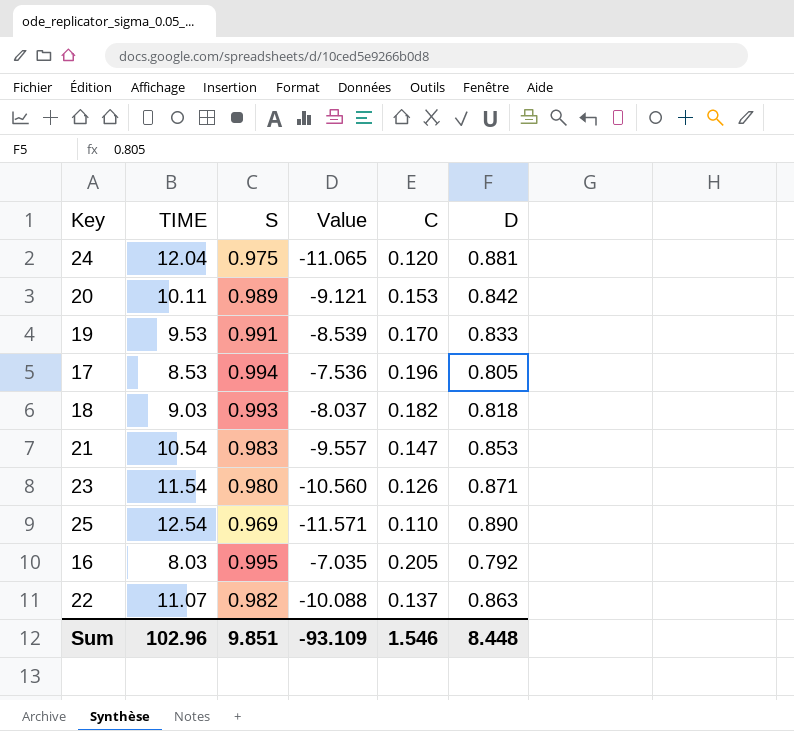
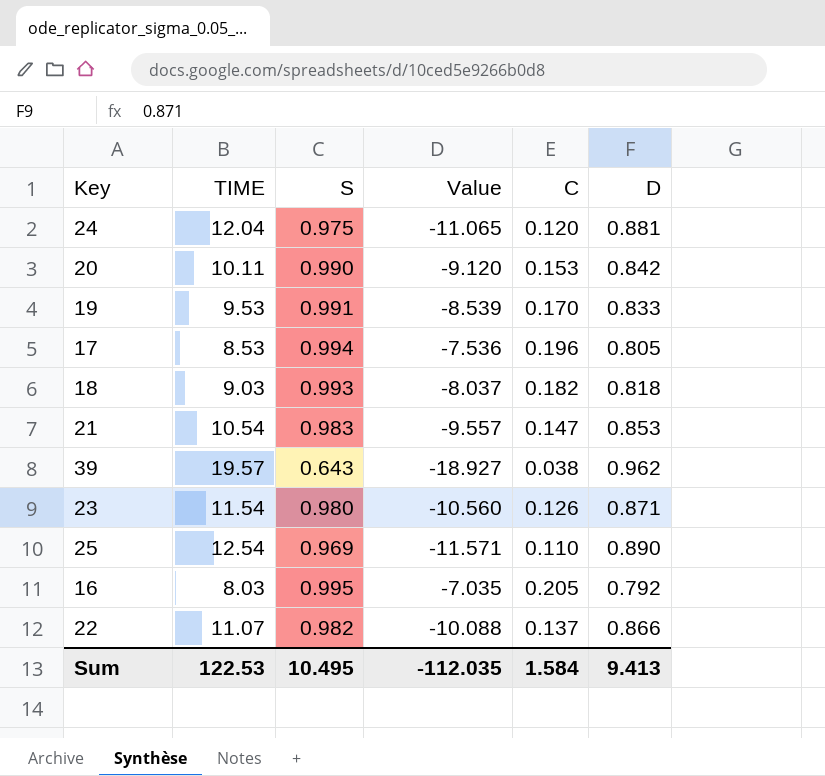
20 | S: 0.989 -> 0.990
20 | Value: -9.121 -> -9.120
row 39: none -> 19.57 | 0.643 | -18.927 | 0.038 | 0.962
22 | D: 0.863 -> 0.866
Sum | TIME: 102.96 -> 122.53
Sum | S: 9.851 -> 10.495
Sum | Value: -93.109 -> -112.035
Sum | C: 1.546 -> 1.584
Sum | D: 8.448 -> 9.413

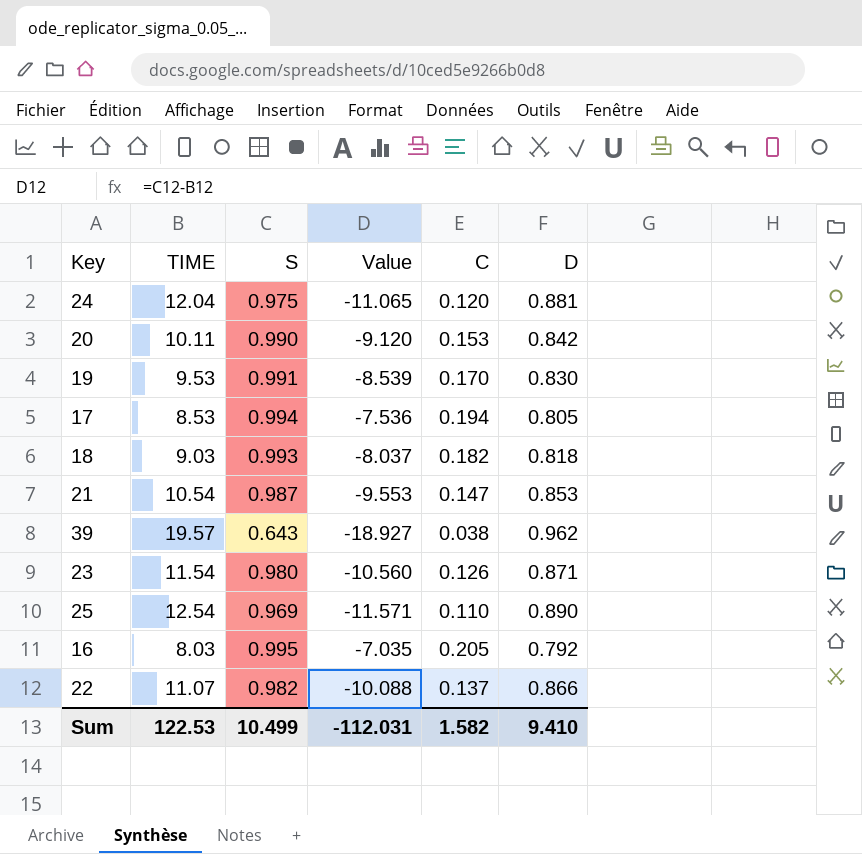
19 | D: 0.833 -> 0.830
17 | C: 0.196 -> 0.194
21 | S: 0.983 -> 0.987
21 | Value: -9.557 -> -9.553
Sum | S: 10.495 -> 10.499
Sum | Value: -112.035 -> -112.031
Sum | C: 1.584 -> 1.582
Sum | D: 9.413 -> 9.410

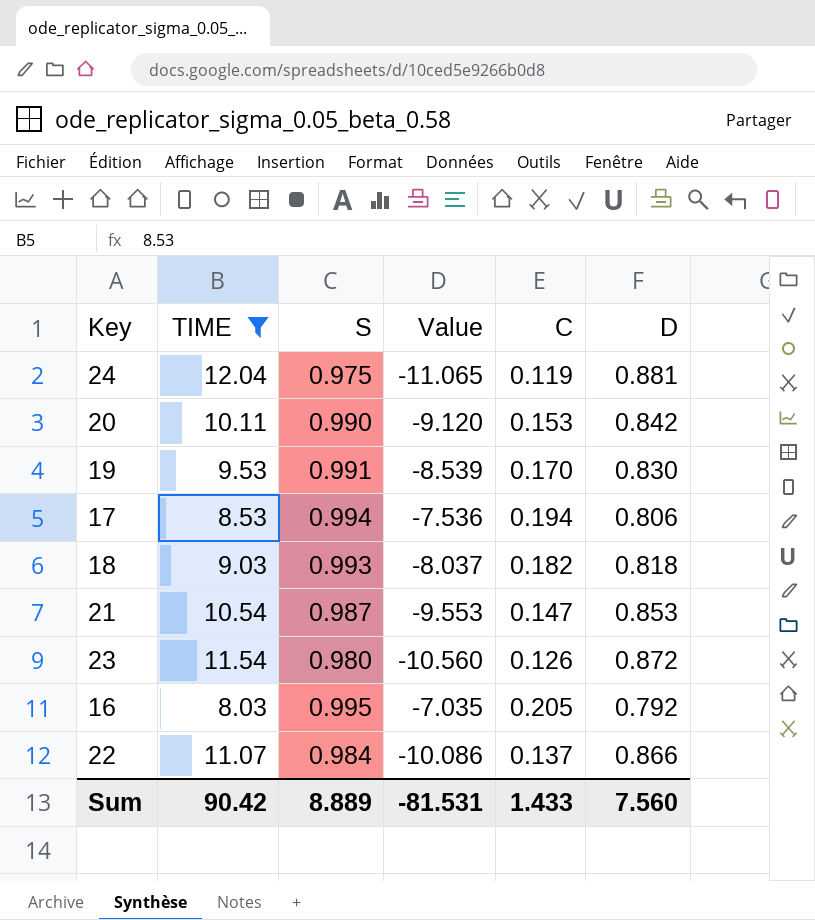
filter: none -> TIME <= 12.04
24 | C: 0.120 -> 0.119
17 | D: 0.805 -> 0.806
23 | D: 0.871 -> 0.872
22 | S: 0.982 -> 0.984
22 | Value: -10.088 -> -10.086
Sum | TIME: 122.53 -> 90.42
Sum | S: 10.499 -> 8.889
Sum | Value: -112.031 -> -81.531
Sum | C: 1.582 -> 1.433
Sum | D: 9.410 -> 7.560

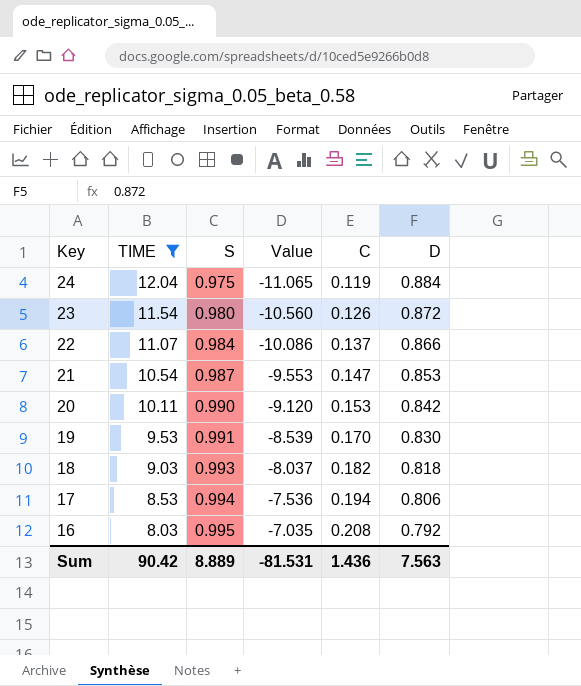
row order: none -> Key descending
24 | D: 0.881 -> 0.884
16 | C: 0.205 -> 0.208
Sum | C: 1.433 -> 1.436
Sum | D: 7.560 -> 7.563

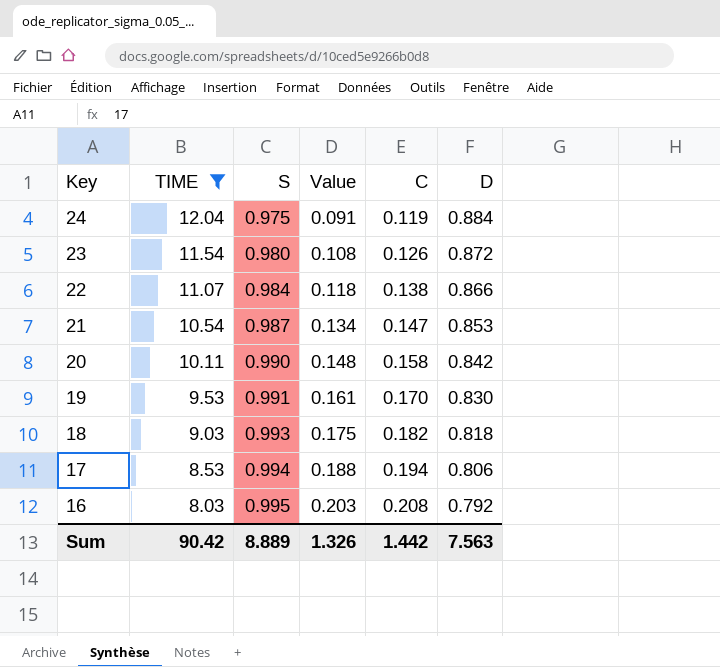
column Value | formula: [S] - [TIME] -> [S] - [D]
22 | C: 0.137 -> 0.138
20 | C: 0.153 -> 0.158
Sum | Value: -81.531 -> 1.326
Sum | C: 1.436 -> 1.442

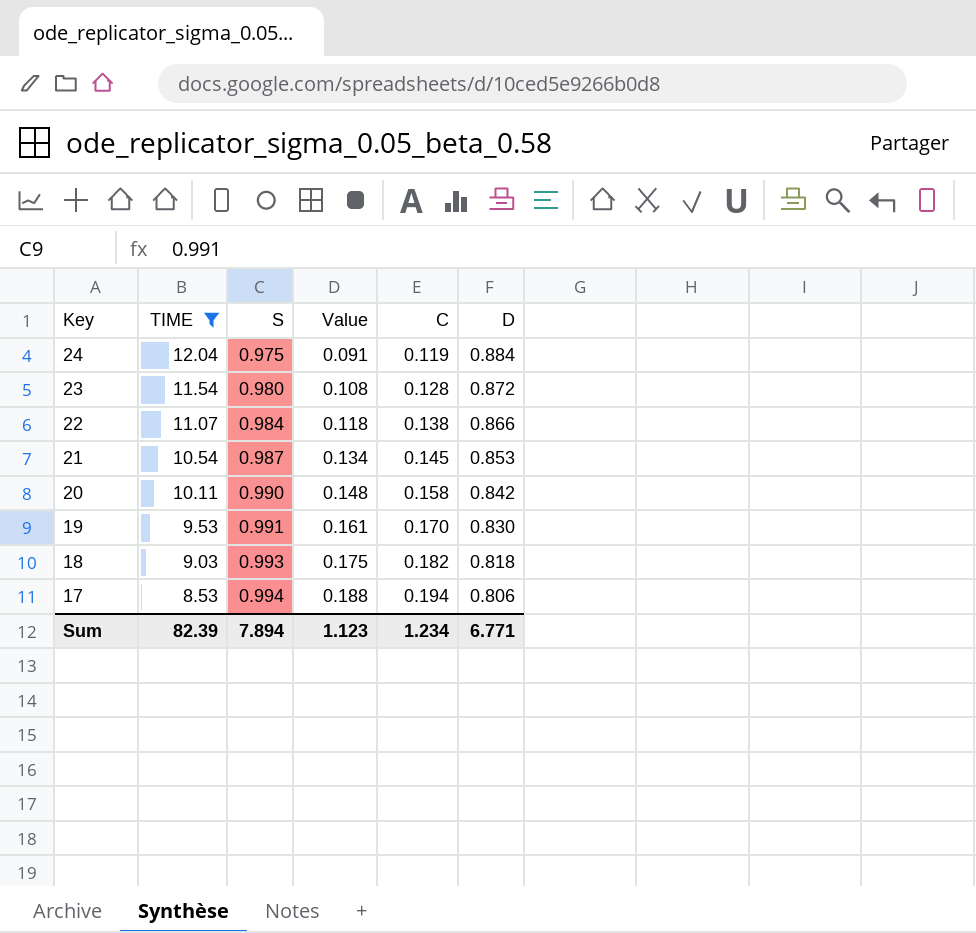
row 16: 8.03 | 0.995 | 0.203 | 0.208 | 0.792 -> none
23 | C: 0.126 -> 0.128
21 | C: 0.147 -> 0.145
Sum | TIME: 90.42 -> 82.39
Sum | S: 8.889 -> 7.894
Sum | Value: 1.326 -> 1.123
Sum | C: 1.442 -> 1.234
Sum | D: 7.563 -> 6.771

